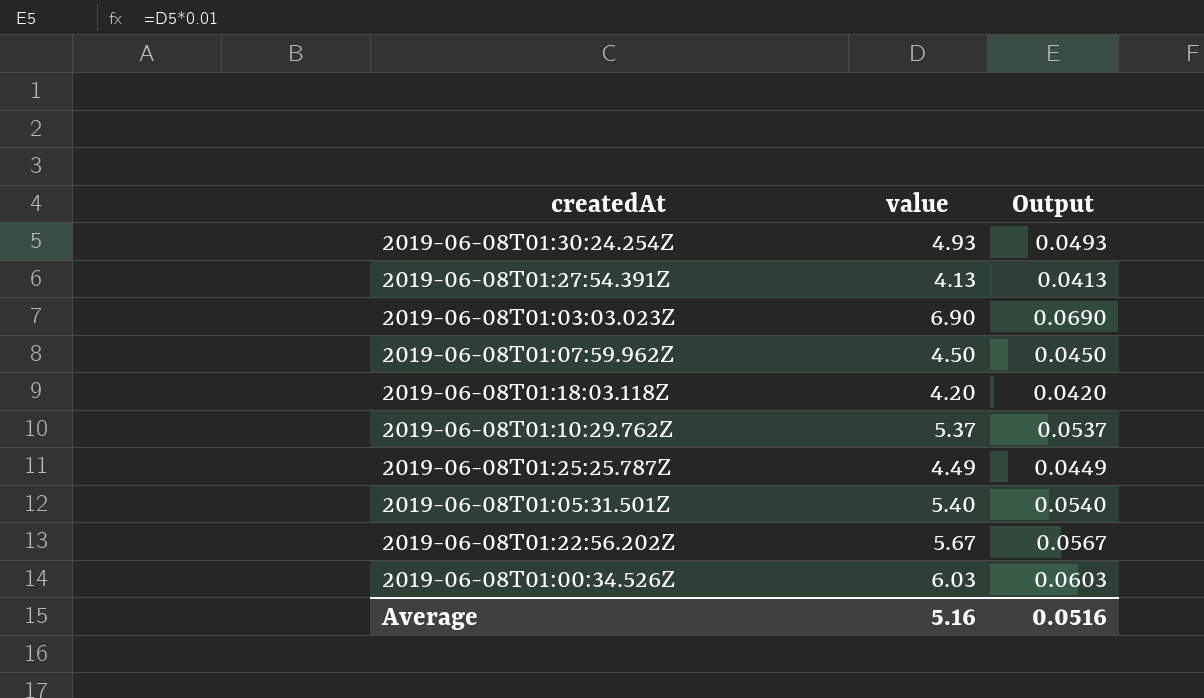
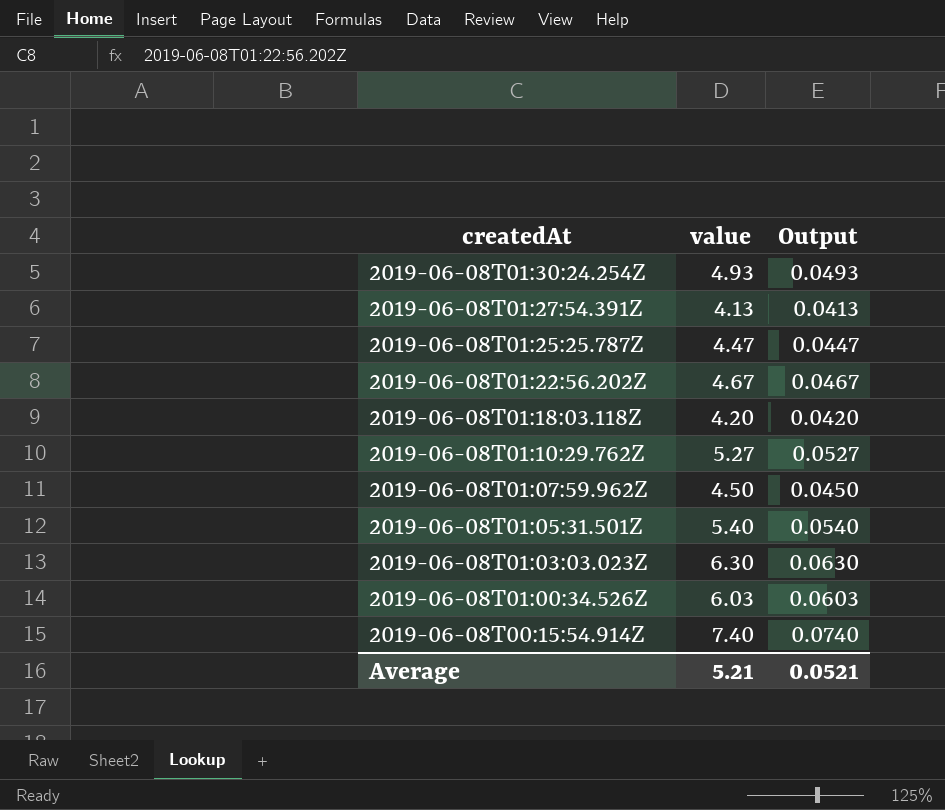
row order: none -> createdAt descending
2019-06-08T01:25:25.787Z | value: 4.49 -> 4.47
2019-06-08T01:25:25.787Z | Output: 0.0449 -> 0.0447
2019-06-08T01:22:56.202Z | value: 5.67 -> 4.67
2019-06-08T01:22:56.202Z | Output: 0.0567 -> 0.0467
2019-06-08T01:10:29.762Z | value: 5.37 -> 5.27
2019-06-08T01:10:29.762Z | Output: 0.0537 -> 0.0527
2019-06-08T01:03:03.023Z | value: 6.90 -> 6.30
2019-06-08T01:03:03.023Z | Output: 0.0690 -> 0.0630
row 2019-06-08T00:15:54.914Z: none -> 7.40 | 0.0740
Average | value: 5.16 -> 5.21
Average | Output: 0.0516 -> 0.0521

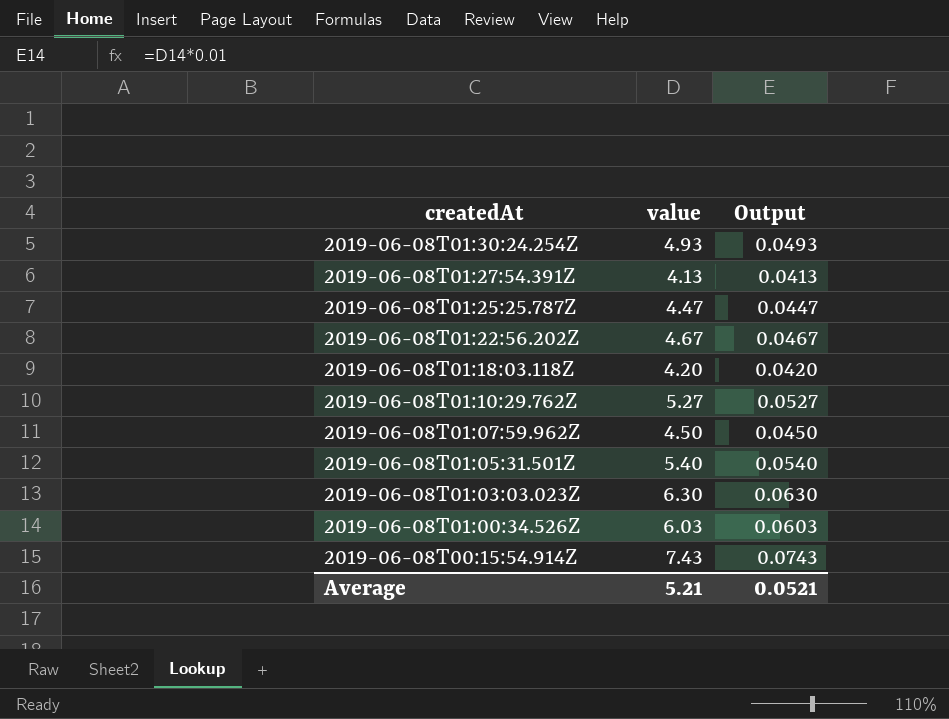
2019-06-08T00:15:54.914Z | value: 7.40 -> 7.43
2019-06-08T00:15:54.914Z | Output: 0.0740 -> 0.0743

